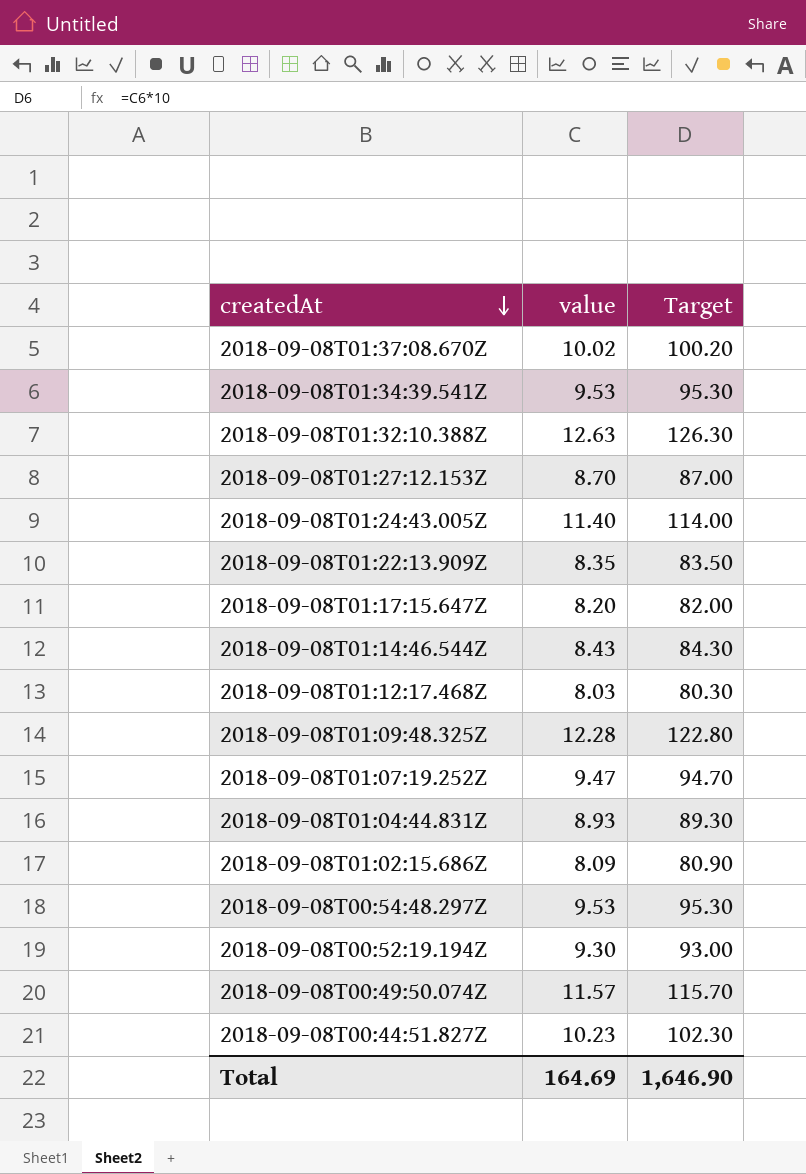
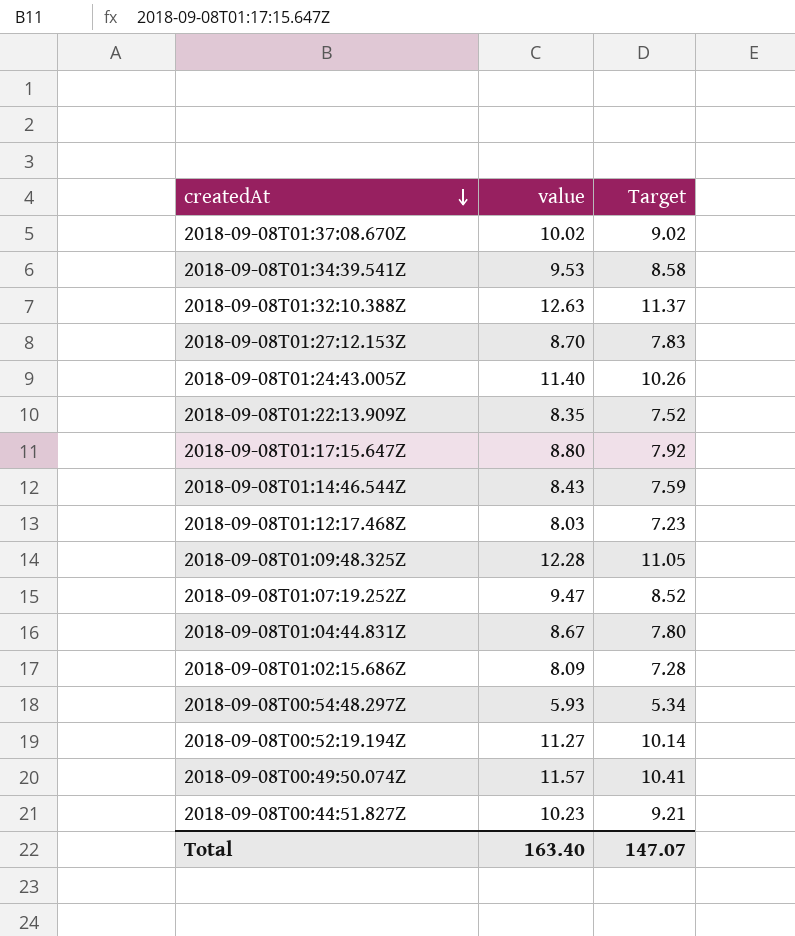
column Target | formula: [value] * 10 -> [value] * 0.9
2018-09-08T01:17:15.647Z | value: 8.20 -> 8.80
2018-09-08T01:04:44.831Z | value: 8.93 -> 8.67
2018-09-08T00:54:48.297Z | value: 9.53 -> 5.93
2018-09-08T00:52:19.194Z | value: 9.30 -> 11.27
Total | value: 164.69 -> 163.40
Total | Target: 1,646.90 -> 147.07

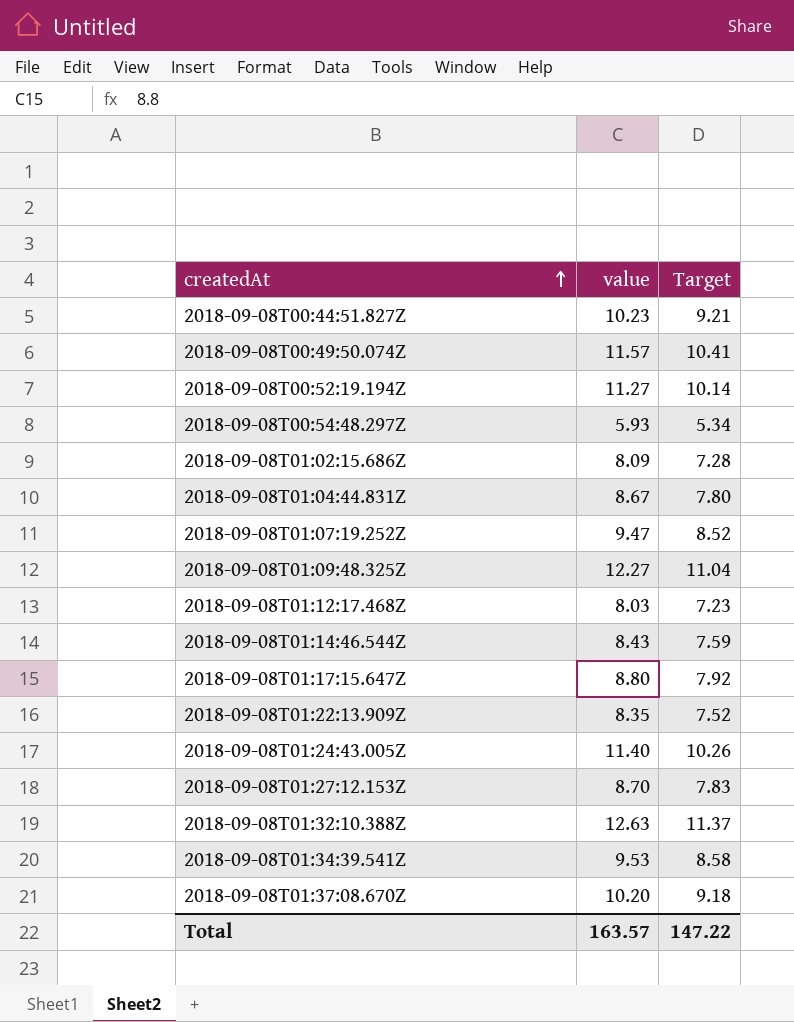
row order: createdAt descending -> createdAt ascending
2018-09-08T01:09:48.325Z | value: 12.28 -> 12.27
2018-09-08T01:09:48.325Z | Target: 11.05 -> 11.04
2018-09-08T01:37:08.670Z | value: 10.02 -> 10.20
2018-09-08T01:37:08.670Z | Target: 9.02 -> 9.18
Total | value: 163.40 -> 163.57
Total | Target: 147.07 -> 147.22

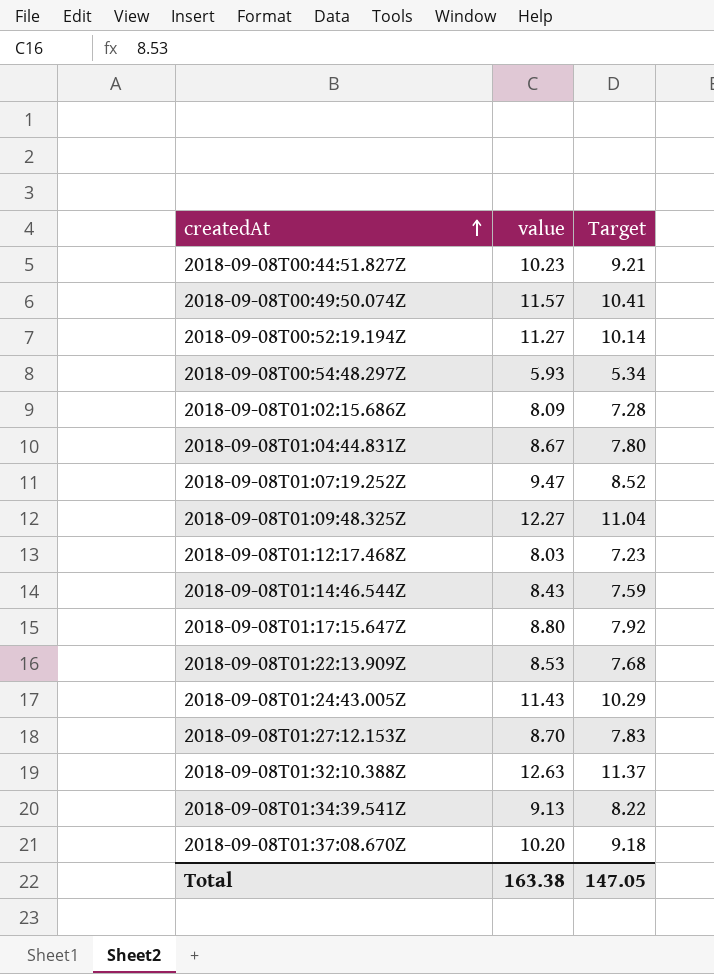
2018-09-08T01:22:13.909Z | value: 8.35 -> 8.53
2018-09-08T01:22:13.909Z | Target: 7.52 -> 7.68
2018-09-08T01:24:43.005Z | value: 11.40 -> 11.43
2018-09-08T01:24:43.005Z | Target: 10.26 -> 10.29
2018-09-08T01:34:39.541Z | value: 9.53 -> 9.13
2018-09-08T01:34:39.541Z | Target: 8.58 -> 8.22
Total | value: 163.57 -> 163.38
Total | Target: 147.22 -> 147.05

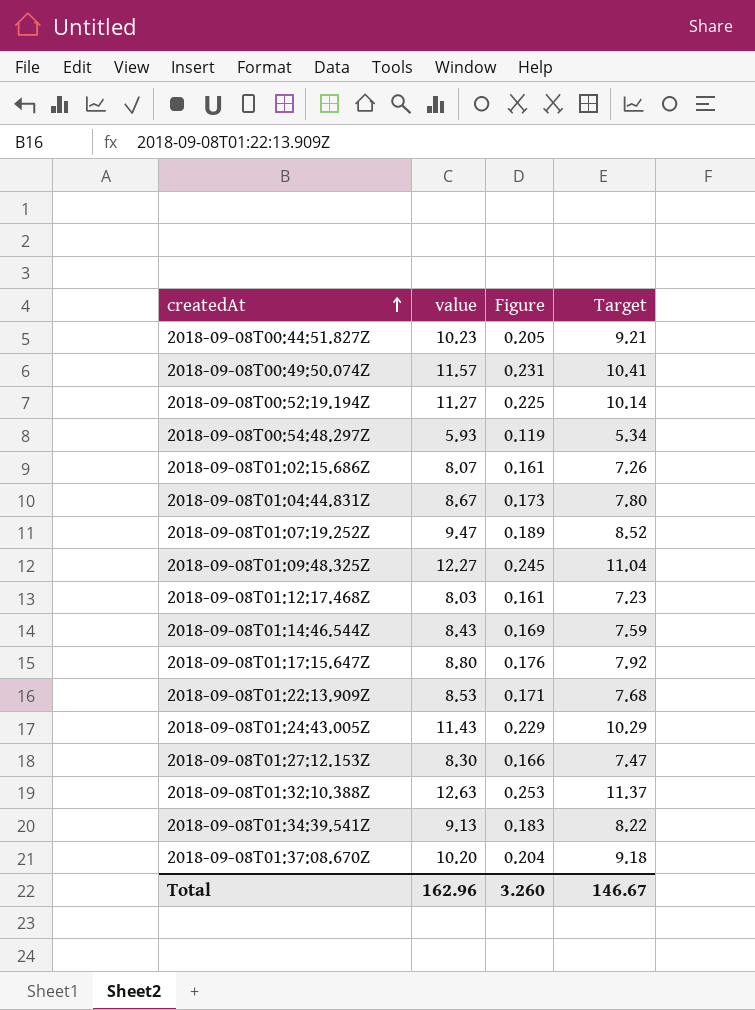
column Figure | formula: none -> [value] * 0.02
2018-09-08T01:02:15.686Z | value: 8.09 -> 8.07
2018-09-08T01:02:15.686Z | Target: 7.28 -> 7.26
2018-09-08T01:27:12.153Z | value: 8.70 -> 8.30
2018-09-08T01:27:12.153Z | Target: 7.83 -> 7.47
Total | value: 163.38 -> 162.96
Total | Target: 147.05 -> 146.67

